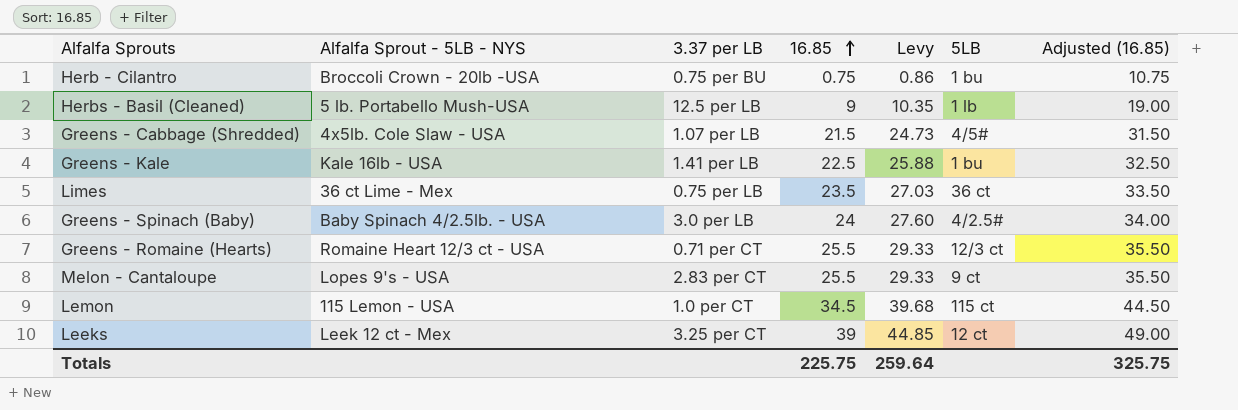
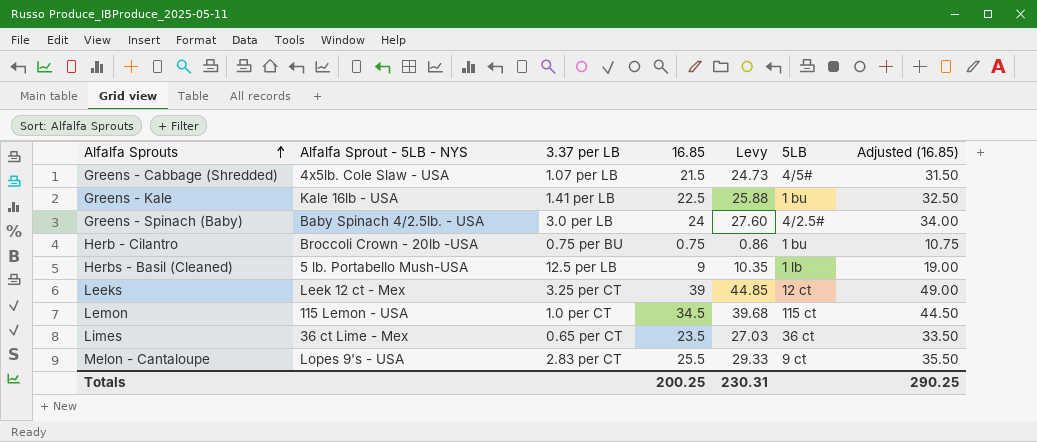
row order: 16.85 ascending -> Alfalfa Sprouts ascending
row Greens - Romaine (Hearts): Romaine Heart 12/3 ct - USA | 0.71 per CT | 25.5 | 29.33 | 12/3 ct | 35.50 -> none
Limes | 3.37 per LB: 0.75 per LB -> 0.65 per CT
Totals | 16.85: 225.75 -> 200.25
Totals | Levy: 259.64 -> 230.31
Totals | Adjusted (16.85): 325.75 -> 290.25

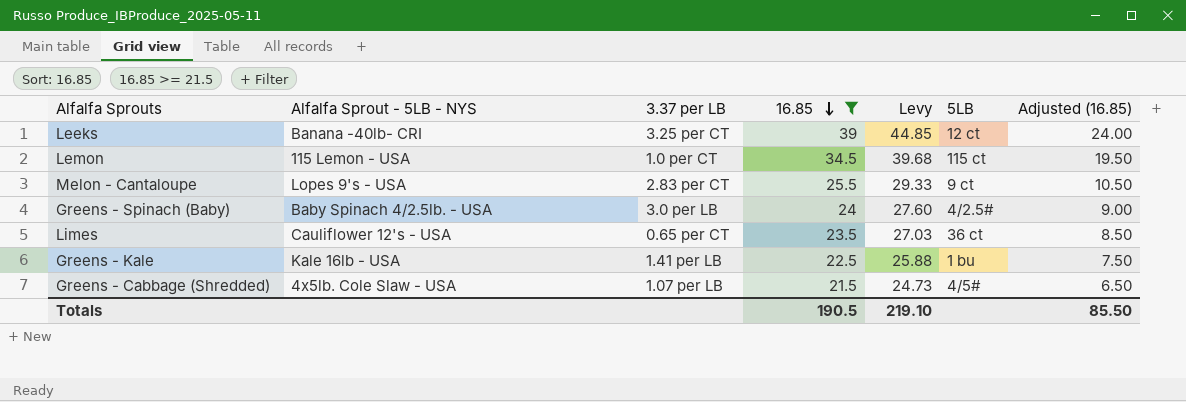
filter: none -> 16.85 >= 21.5
row order: Alfalfa Sprouts ascending -> 16.85 descending
column Adjusted (16.85) | formula: [16.85] + 10 -> [16.85] - 15
Leeks | Alfalfa Sprout - 5LB - NYS: Leek 12 ct - Mex -> Banana -40lb- CRI
Limes | Alfalfa Sprout - 5LB - NYS: 36 ct Lime - Mex -> Cauliflower 12's - USA
Totals | 16.85: 200.25 -> 190.5
Totals | Levy: 230.31 -> 219.10
Totals | Adjusted (16.85): 290.25 -> 85.50

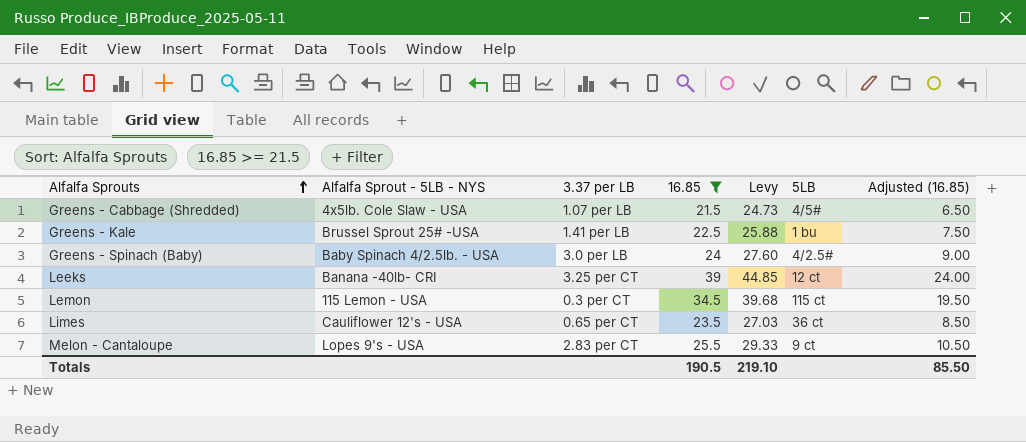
row order: 16.85 descending -> Alfalfa Sprouts ascending
Greens - Kale | Alfalfa Sprout - 5LB - NYS: Kale 16lb - USA -> Brussel Sprout 25# -USA
Lemon | 3.37 per LB: 1.0 per CT -> 0.3 per CT

